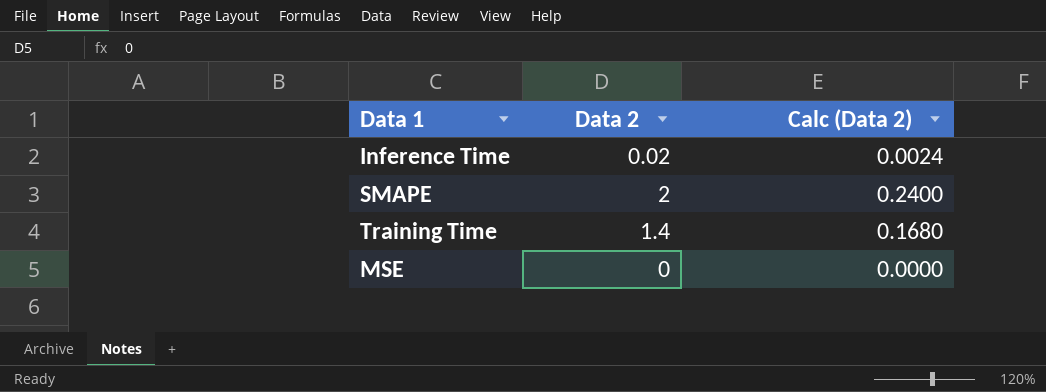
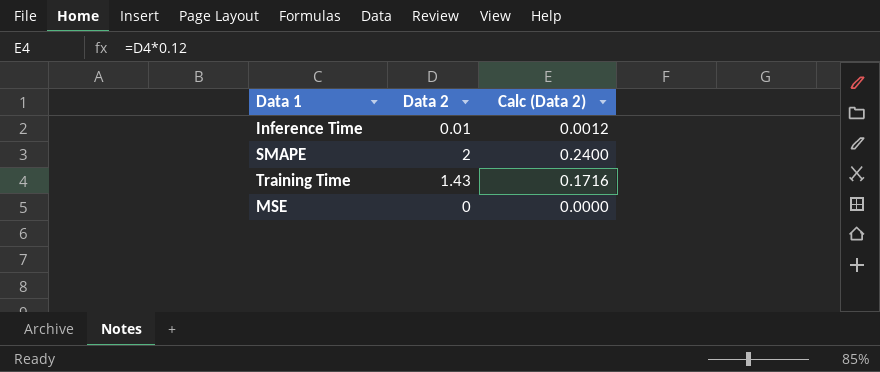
Inference Time | Data 2: 0.02 -> 0.01
Inference Time | Calc (Data 2): 0.0024 -> 0.0012
Training Time | Data 2: 1.4 -> 1.43
Training Time | Calc (Data 2): 0.1680 -> 0.1716

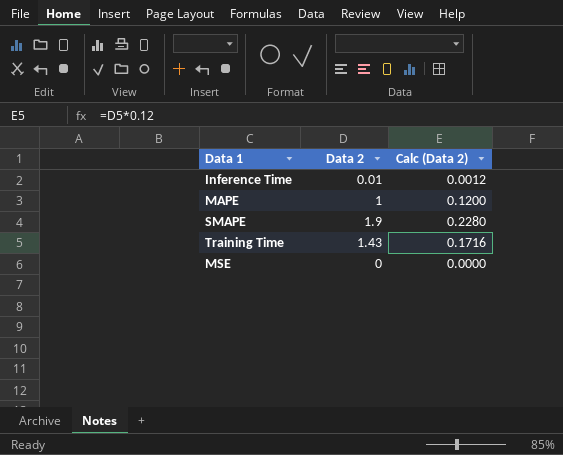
row MAPE: none -> 1 | 0.1200
SMAPE | Data 2: 2 -> 1.9
SMAPE | Calc (Data 2): 0.2400 -> 0.2280

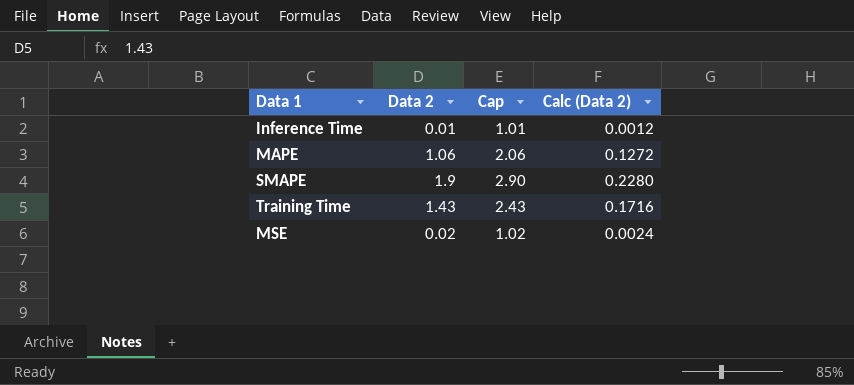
column Cap | formula: none -> [Data 2] + 1
MAPE | Data 2: 1 -> 1.06
MAPE | Calc (Data 2): 0.1200 -> 0.1272
MSE | Data 2: 0 -> 0.02
MSE | Calc (Data 2): 0.0000 -> 0.0024

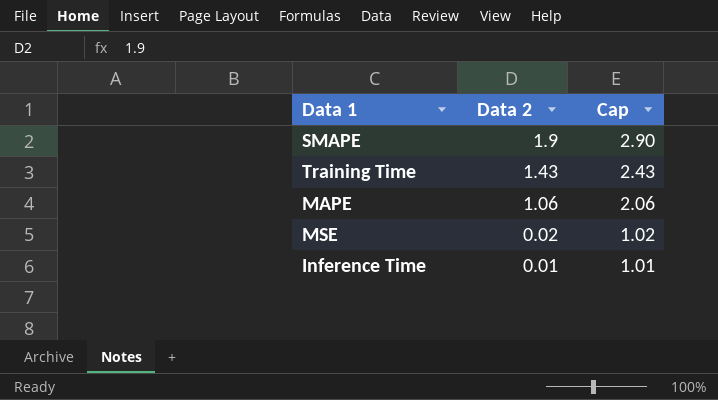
row order: none -> Data 2 descending
column Calc (Data 2) | formula: [Data 2] * 0.12 -> none

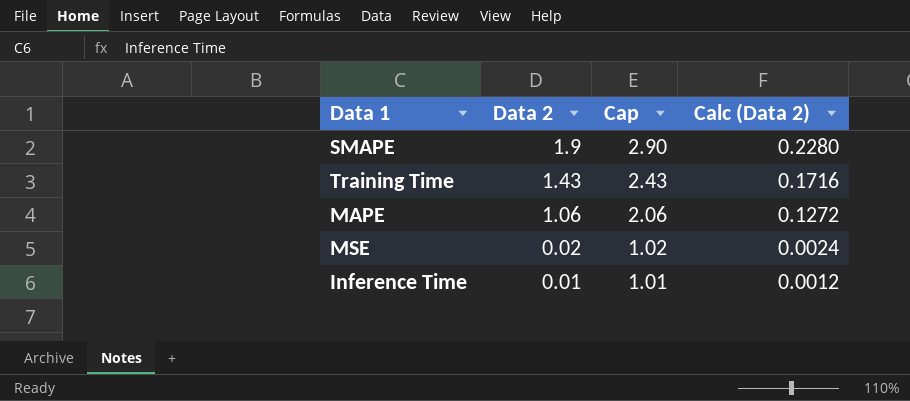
column Calc (Data 2) | formula: none -> [Data 2] * 0.12

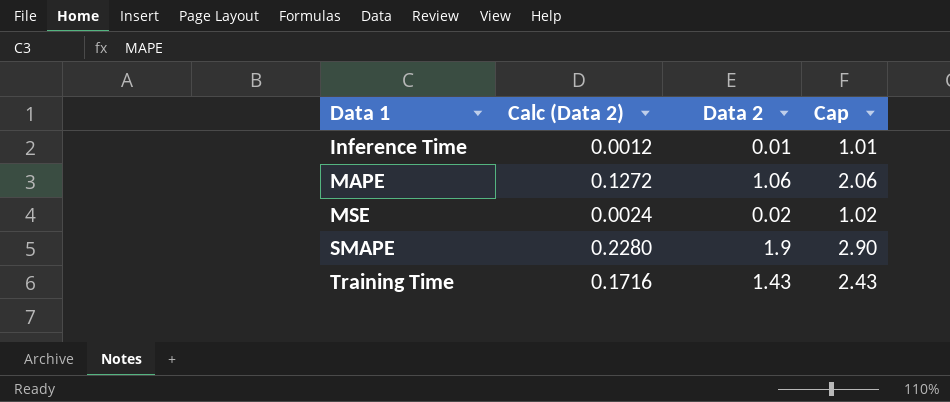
row order: Data 2 descending -> Data 1 ascending
column Calc (Data 2) | position: 4 -> 2

